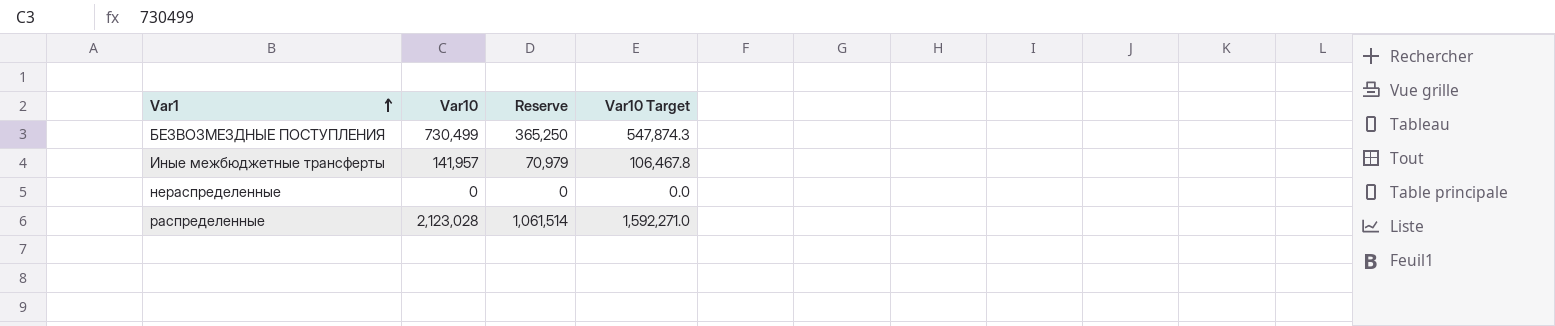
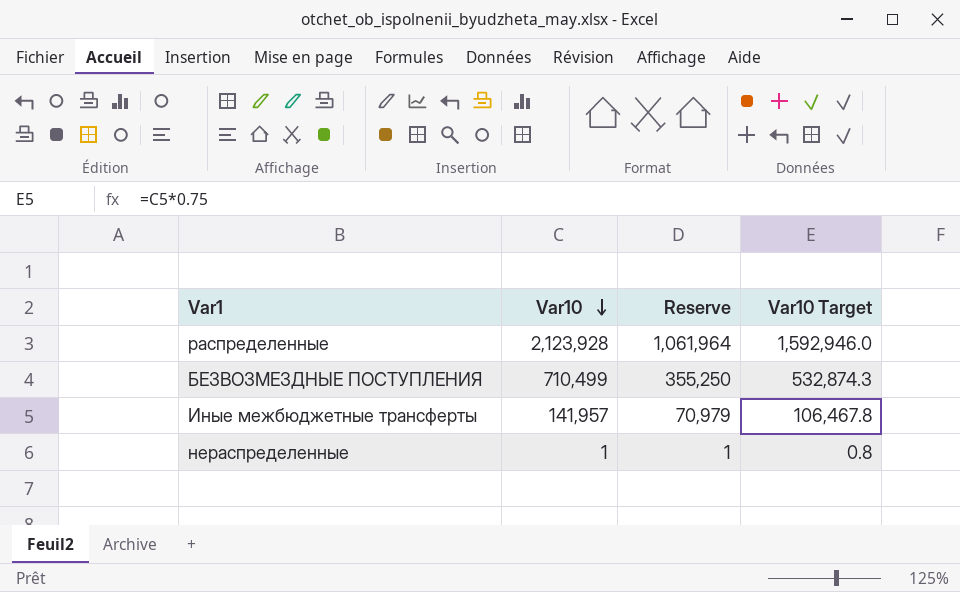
row order: Var1 ascending -> Var10 descending
распределенные | Var10: 2,123,028 -> 2,123,928
распределенные | Reserve: 1,061,514 -> 1,061,964
распределенные | Var10 Target: 1,592,271.0 -> 1,592,946.0
БЕЗВОЗМЕЗДНЫЕ ПОСТУПЛЕНИЯ | Var10: 730,499 -> 710,499
БЕЗВОЗМЕЗДНЫЕ ПОСТУПЛЕНИЯ | Reserve: 365,250 -> 355,250
БЕЗВОЗМЕЗДНЫЕ ПОСТУПЛЕНИЯ | Var10 Target: 547,874.3 -> 532,874.3
нераспределенные | Var10: 0 -> 1
нераспределенные | Reserve: 0 -> 1
нераспределенные | Var10 Target: 0.0 -> 0.8

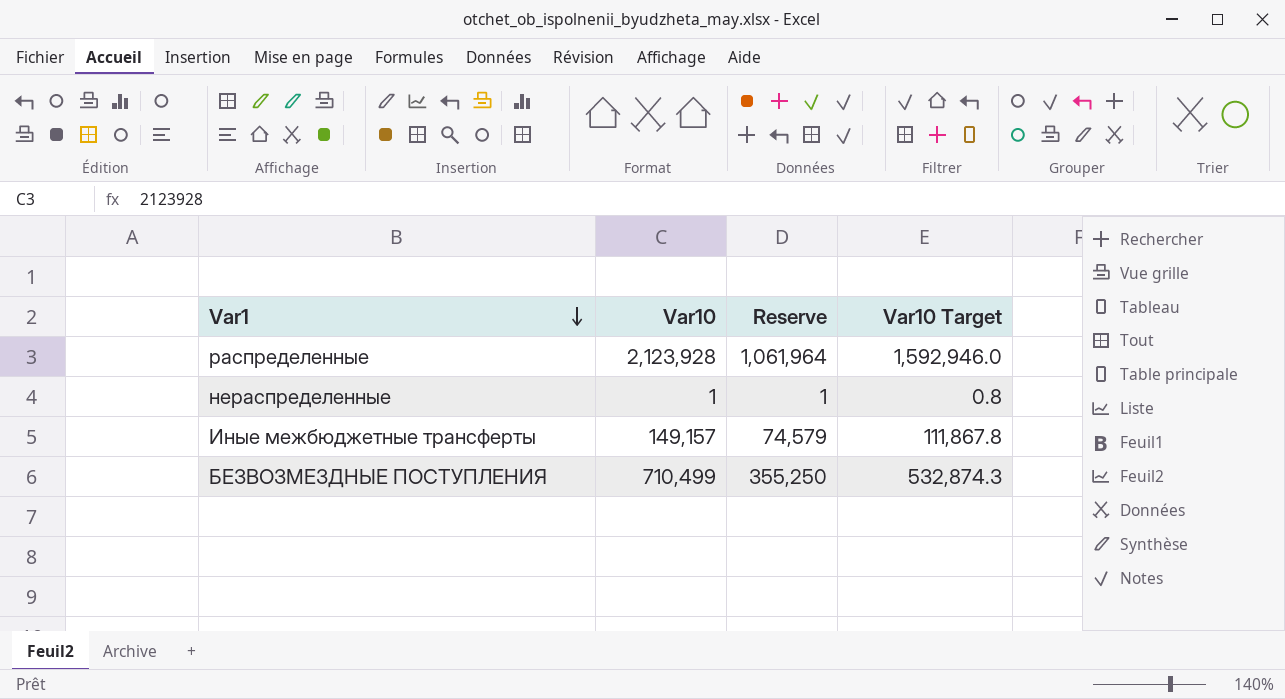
row order: Var10 descending -> Var1 descending
Иные межбюджетные трансферты | Var10: 141,957 -> 149,157
Иные межбюджетные трансферты | Reserve: 70,979 -> 74,579
Иные межбюджетные трансферты | Var10 Target: 106,467.8 -> 111,867.8

